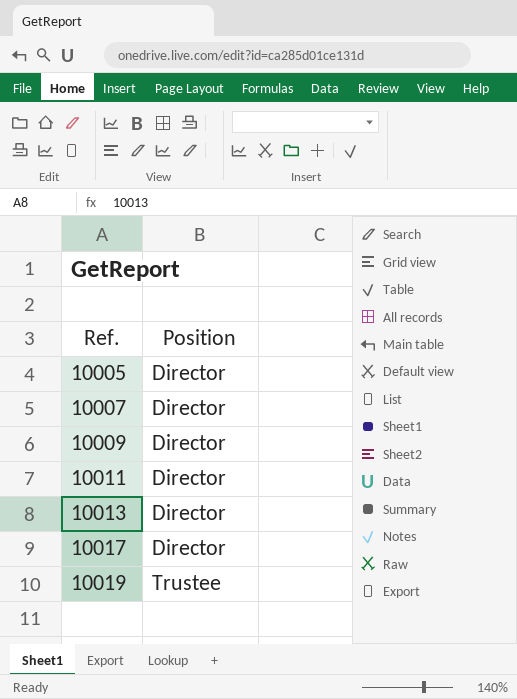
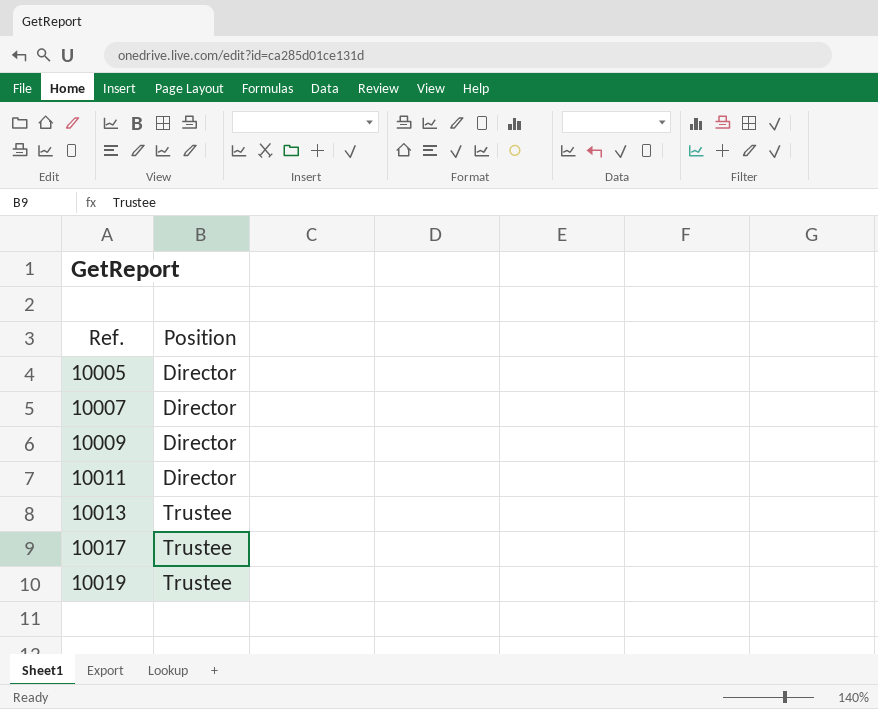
10013 | Position: Director -> Trustee
10017 | Position: Director -> Trustee

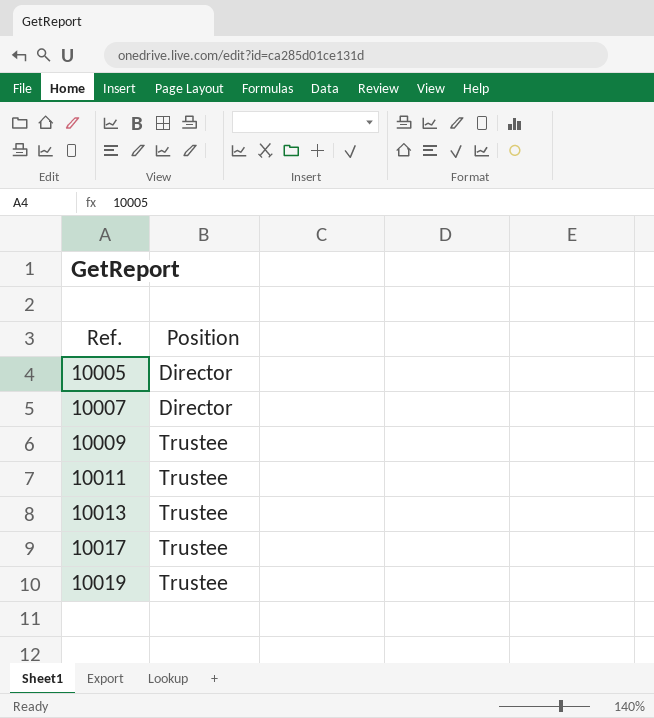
10009 | Position: Director -> Trustee
10011 | Position: Director -> Trustee

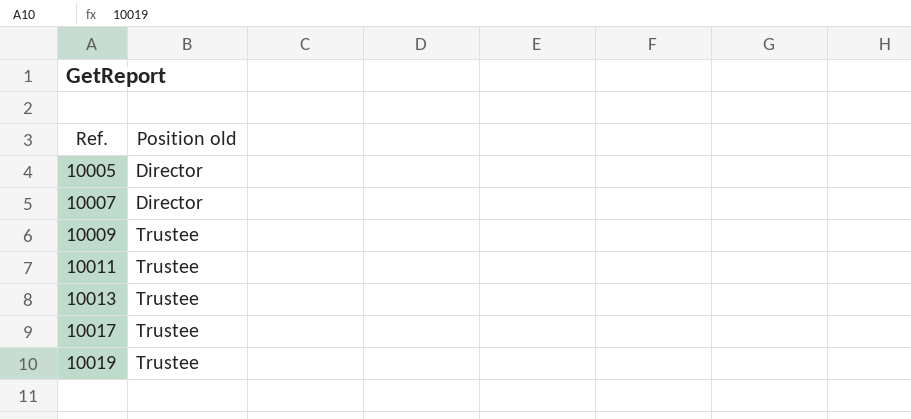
column name: Position -> Position old

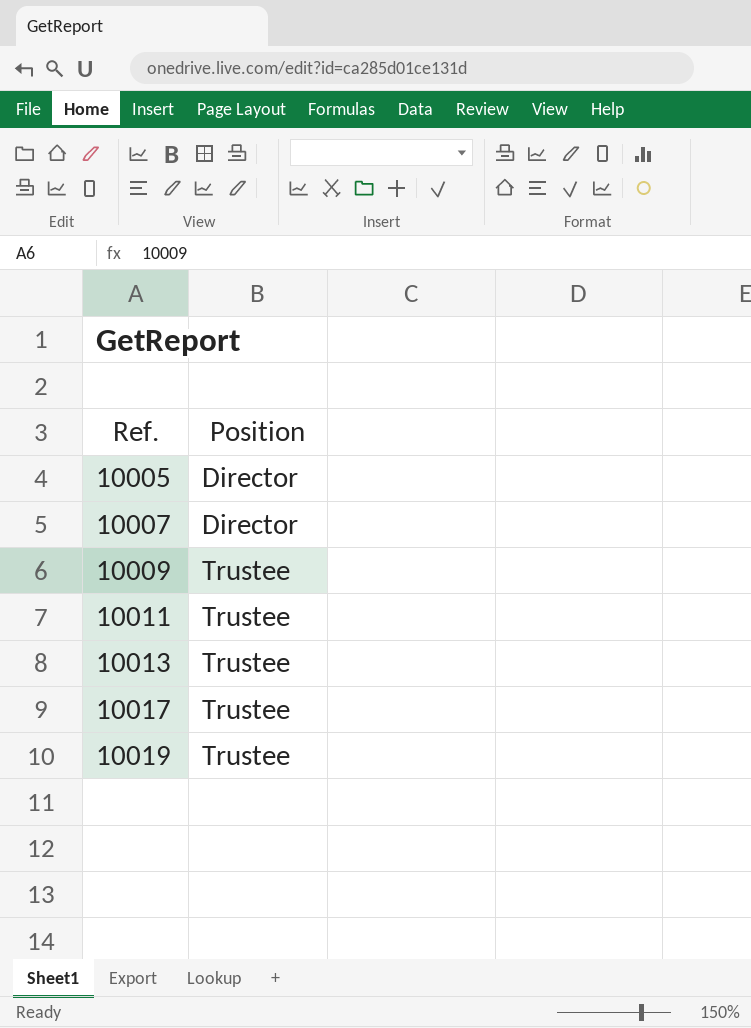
column name: Position old -> Position

